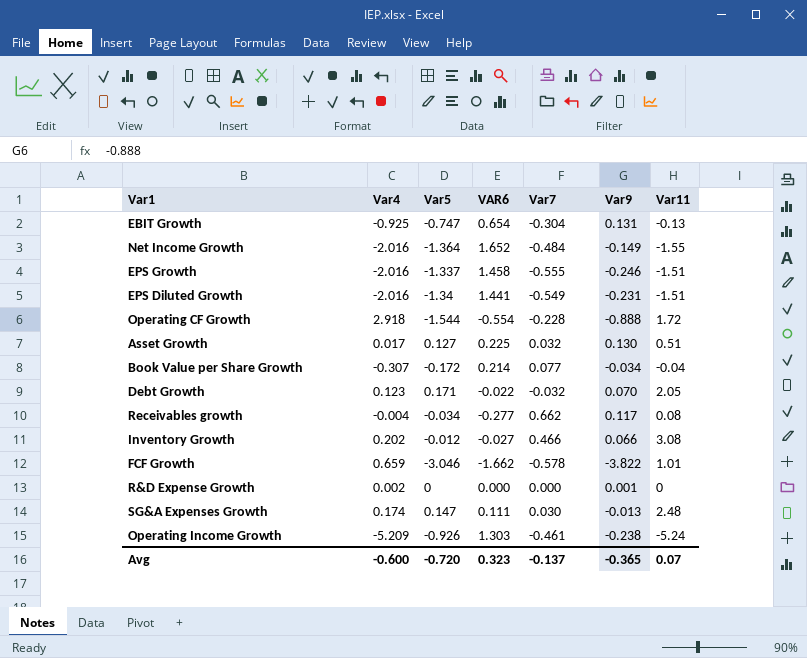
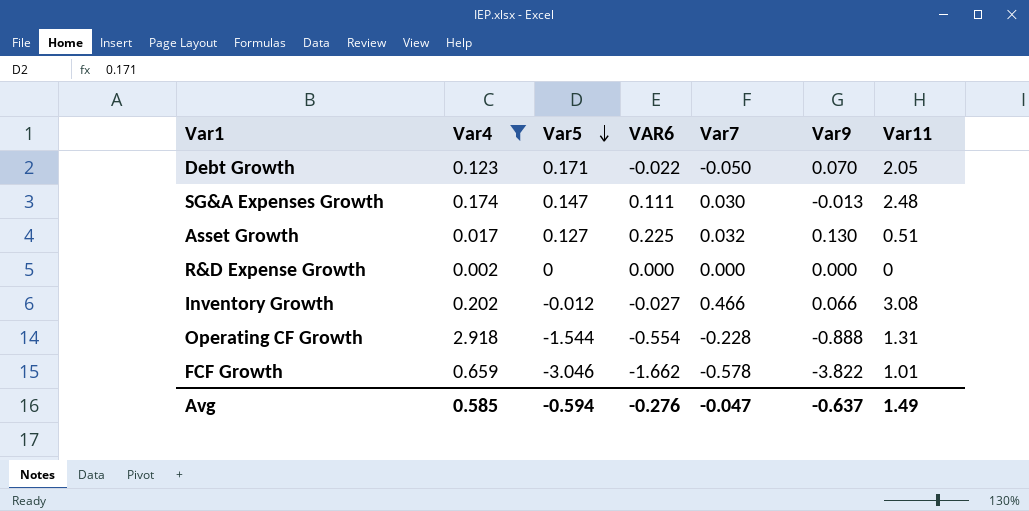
filter: none -> Var4 >= 0.002
row order: none -> Var5 descending
Debt Growth | Var7: -0.032 -> -0.050
R&D Expense Growth | Var9: 0.001 -> 0.000
Operating CF Growth | Var11: 1.72 -> 1.31
Avg | Var4: -0.600 -> 0.585
Avg | Var5: -0.720 -> -0.594
Avg | VAR6: 0.323 -> -0.276
Avg | Var7: -0.137 -> -0.047
Avg | Var9: -0.365 -> -0.637
Avg | Var11: 0.07 -> 1.49

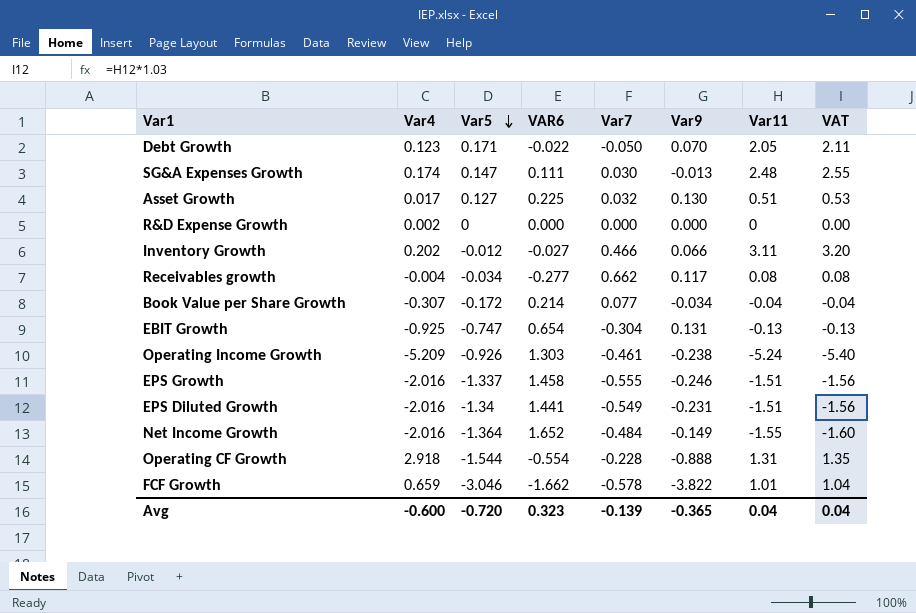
filter: Var4 >= 0.002 -> none
column VAT | formula: none -> [Var11] * 1.03
Inventory Growth | Var11: 3.08 -> 3.11
Avg | Var4: 0.585 -> -0.600
Avg | Var5: -0.594 -> -0.720
Avg | VAR6: -0.276 -> 0.323
Avg | Var7: -0.047 -> -0.139
Avg | Var9: -0.637 -> -0.365
Avg | Var11: 1.49 -> 0.04

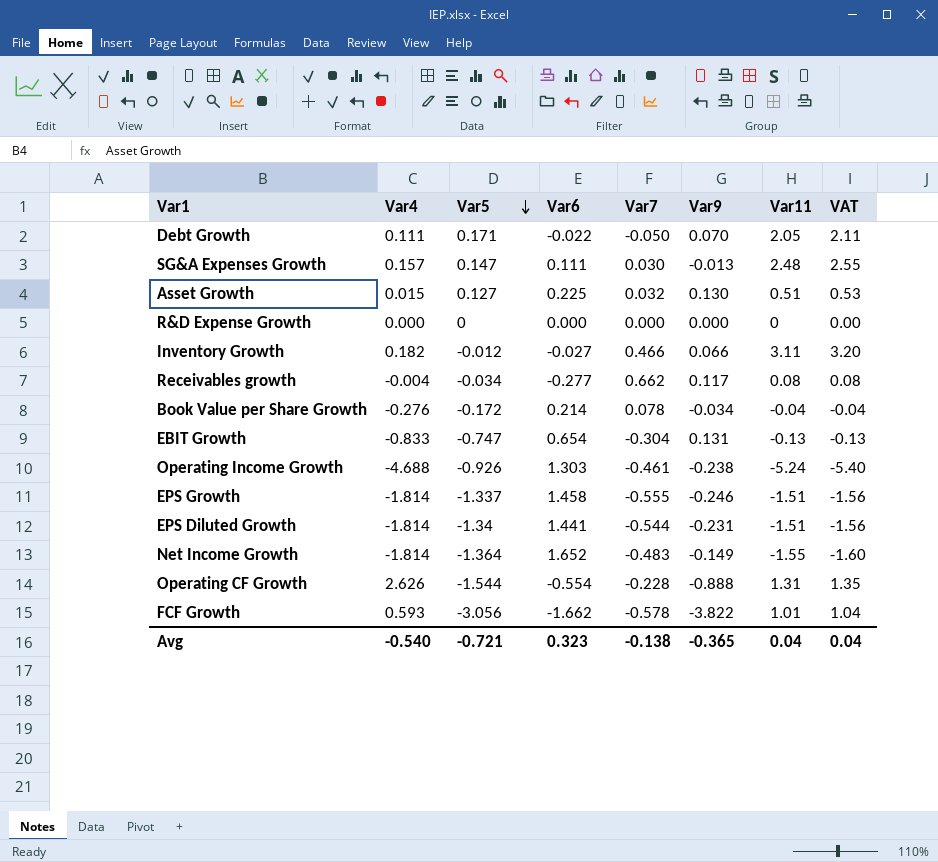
column name: VAR6 -> Var6
Debt Growth | Var4: 0.123 -> 0.111
SG&A Expenses Growth | Var4: 0.174 -> 0.157
Asset Growth | Var4: 0.017 -> 0.015
R&D Expense Growth | Var4: 0.002 -> 0.000
Inventory Growth | Var4: 0.202 -> 0.182
Book Value per Share Growth | Var4: -0.307 -> -0.276
Book Value per Share Growth | Var7: 0.077 -> 0.078
EBIT Growth | Var4: -0.925 -> -0.833
Operating Income Growth | Var4: -5.209 -> -4.688
EPS Growth | Var4: -2.016 -> -1.814
EPS Diluted Growth | Var4: -2.016 -> -1.814
EPS Diluted Growth | Var7: -0.549 -> -0.544
Net Income Growth | Var4: -2.016 -> -1.814
Net Income Growth | Var7: -0.484 -> -0.483
Operating CF Growth | Var4: 2.918 -> 2.626
FCF Growth | Var4: 0.659 -> 0.593
FCF Growth | Var5: -3.046 -> -3.056
Avg | Var4: -0.600 -> -0.540
Avg | Var5: -0.720 -> -0.721
Avg | Var7: -0.139 -> -0.138

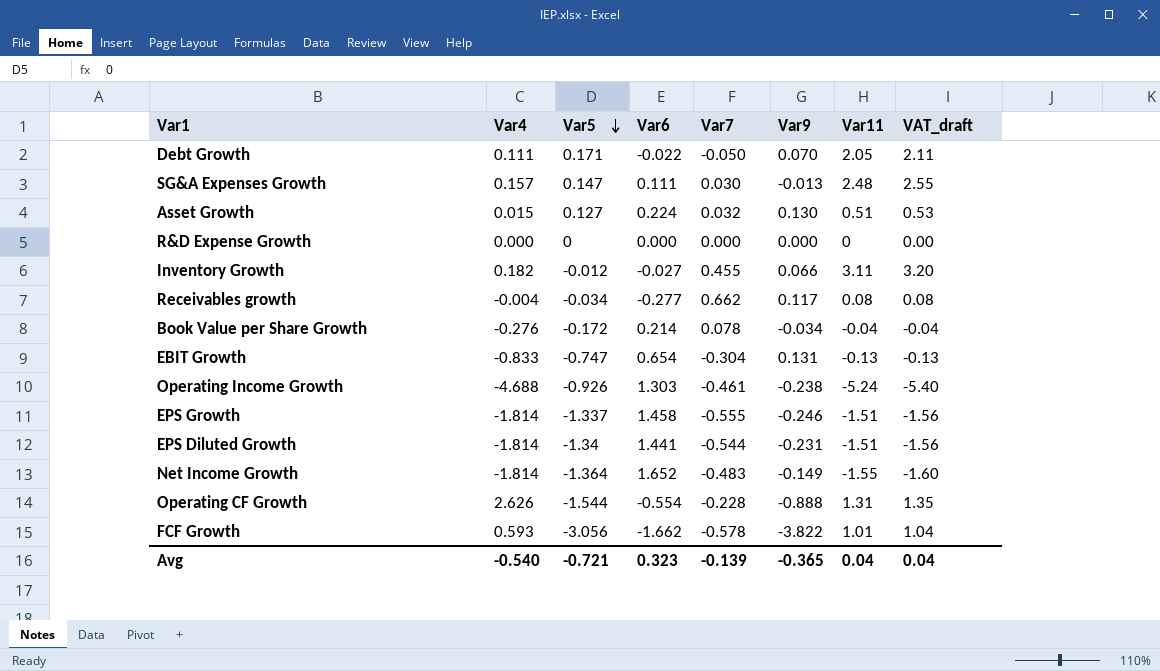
column name: VAT -> VAT_draft
Asset Growth | Var6: 0.225 -> 0.224
Inventory Growth | Var7: 0.466 -> 0.455
Avg | Var7: -0.138 -> -0.139

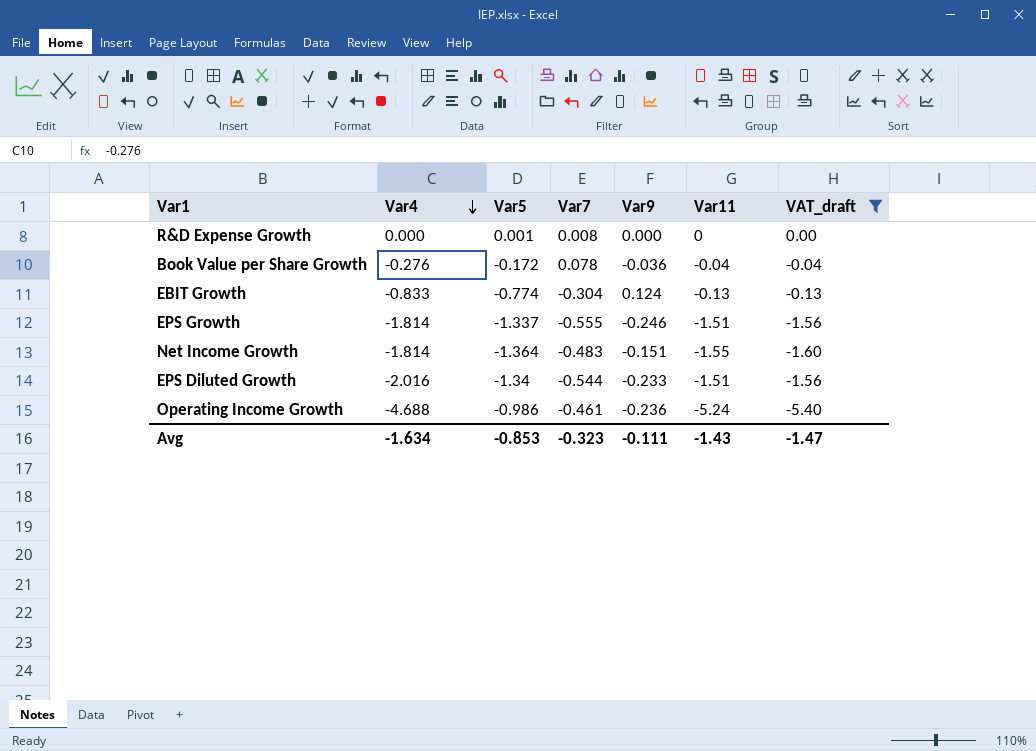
filter: none -> VAT_draft <= 0.00
row order: Var5 descending -> Var4 descending
column Var6 | position: 4 -> none
R&D Expense Growth | Var5: 0 -> 0.001
R&D Expense Growth | Var7: 0.000 -> 0.008
Book Value per Share Growth | Var9: -0.034 -> -0.036
EBIT Growth | Var5: -0.747 -> -0.774
EBIT Growth | Var9: 0.131 -> 0.124
Net Income Growth | Var9: -0.149 -> -0.151
EPS Diluted Growth | Var4: -1.814 -> -2.016
EPS Diluted Growth | Var9: -0.231 -> -0.233
Operating Income Growth | Var5: -0.926 -> -0.986
Operating Income Growth | Var9: -0.238 -> -0.236
Avg | Var4: -0.540 -> -1.634
Avg | Var5: -0.721 -> -0.853
Avg | Var7: -0.139 -> -0.323
Avg | Var9: -0.365 -> -0.111
Avg | Var11: 0.04 -> -1.43
Avg | VAT_draft: 0.04 -> -1.47

